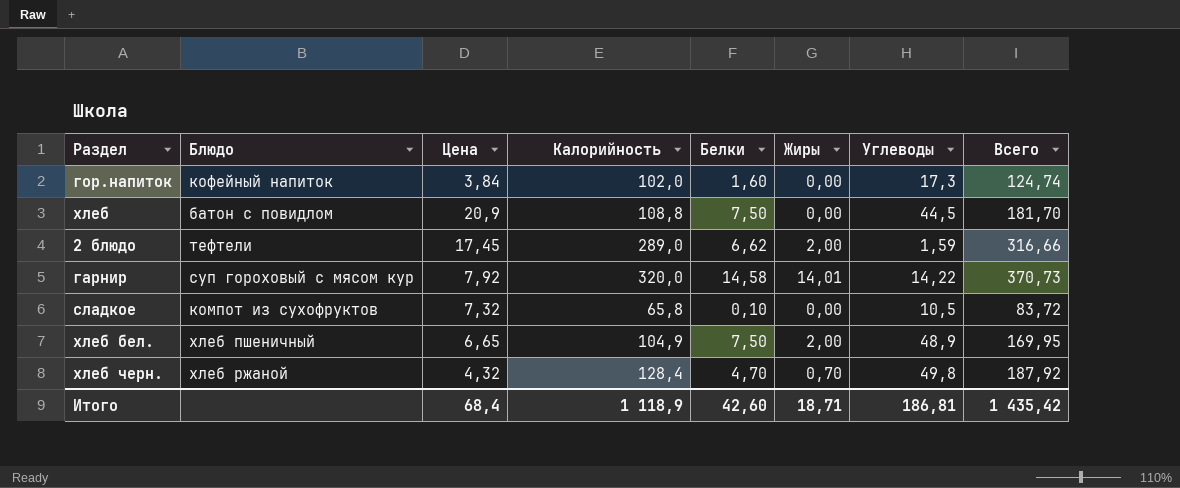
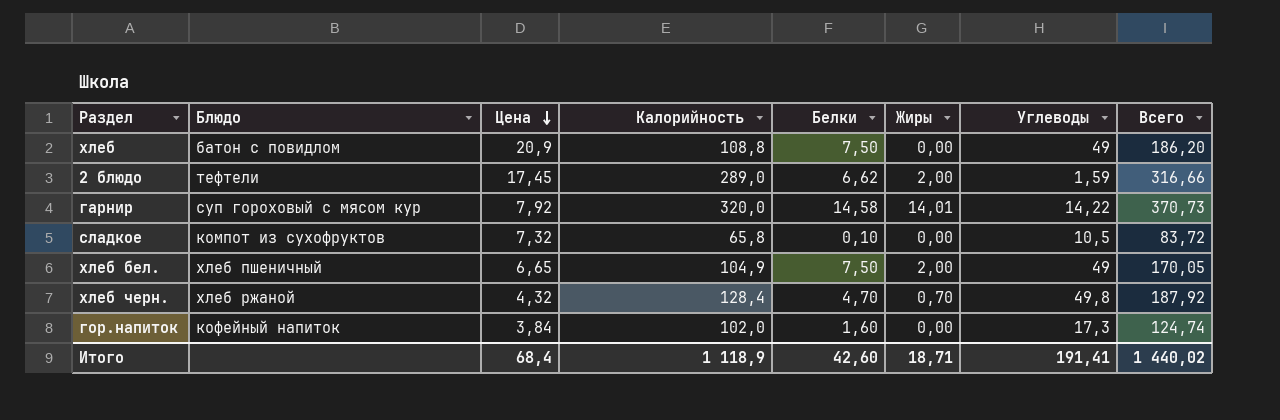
row order: none -> Цена descending
хлеб | Углеводы: 44,5 -> 49
хлеб | Всего: 181,70 -> 186,20
хлеб бел. | Углеводы: 48,9 -> 49
хлеб бел. | Всего: 169,95 -> 170,05
Итого | Углеводы: 186,81 -> 191,41
Итого | Всего: 1 435,42 -> 1 440,02

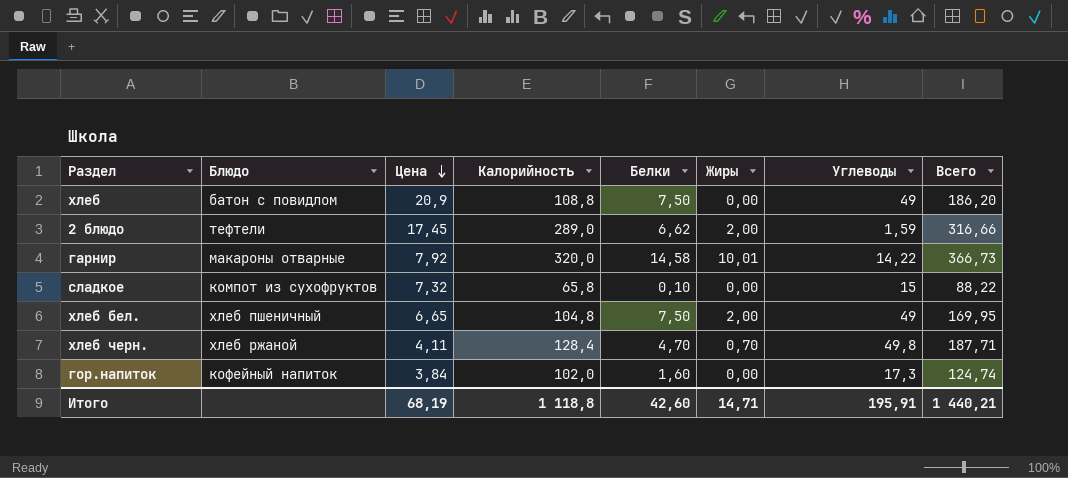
гарнир | Блюдо: суп гороховый с мясом кур -> макароны отварные
гарнир | Жиры: 14,01 -> 10,01
гарнир | Всего: 370,73 -> 366,73
сладкое | Углеводы: 10,5 -> 15
сладкое | Всего: 83,72 -> 88,22
хлеб бел. | Калорийность: 104,9 -> 104,8
хлеб бел. | Всего: 170,05 -> 169,95
хлеб черн. | Цена: 4,32 -> 4,11
хлеб черн. | Всего: 187,92 -> 187,71
Итого | Цена: 68,4 -> 68,19
Итого | Калорийность: 1 118,9 -> 1 118,8
Итого | Жиры: 18,71 -> 14,71
Итого | Углеводы: 191,41 -> 195,91
Итого | Всего: 1 440,02 -> 1 440,21

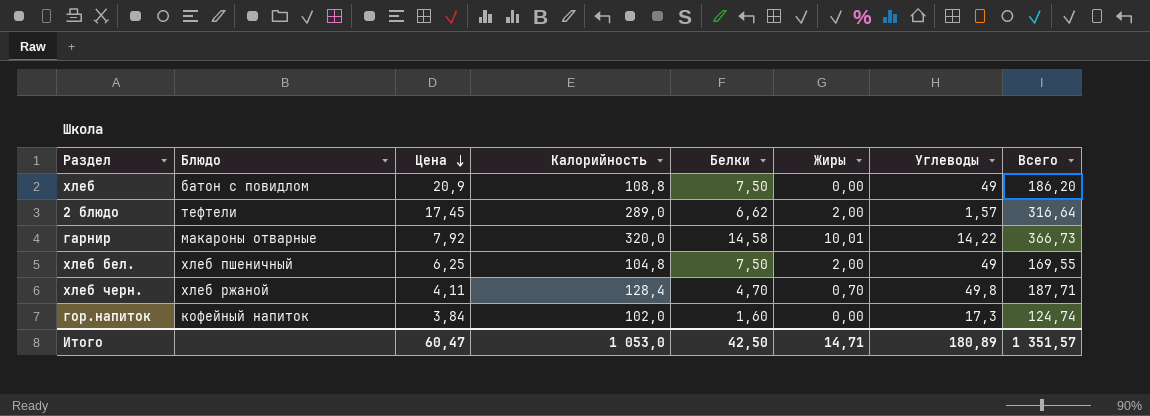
row сладкое: компот из сухофруктов | 7,32 | 65,8 | 0,10 | 0,00 | 15 | 88,22 -> none
2 блюдо | Углеводы: 1,59 -> 1,57
2 блюдо | Всего: 316,66 -> 316,64
хлеб бел. | Цена: 6,65 -> 6,25
хлеб бел. | Всего: 169,95 -> 169,55
Итого | Цена: 68,19 -> 60,47
Итого | Калорийность: 1 118,8 -> 1 053,0
Итого | Белки: 42,60 -> 42,50
Итого | Углеводы: 195,91 -> 180,89
Итого | Всего: 1 440,21 -> 1 351,57

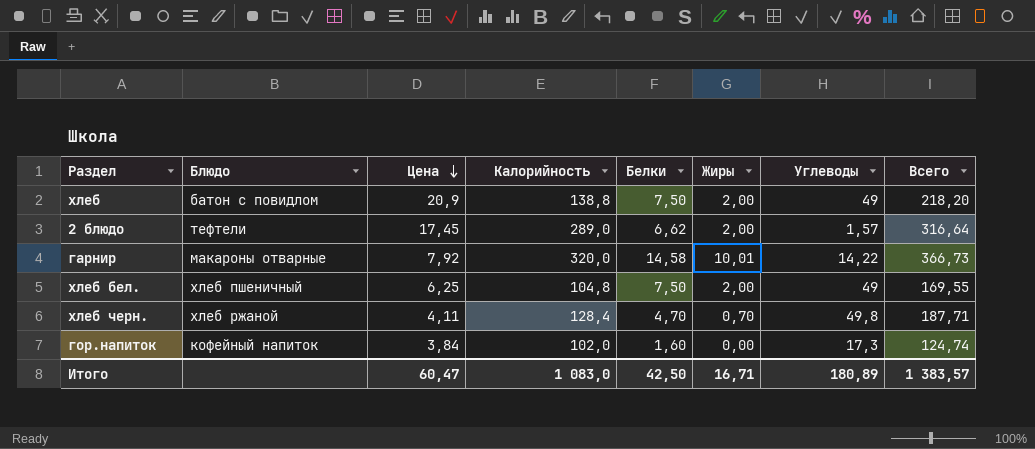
хлеб | Калорийность: 108,8 -> 138,8
хлеб | Жиры: 0,00 -> 2,00
хлеб | Всего: 186,20 -> 218,20
Итого | Калорийность: 1 053,0 -> 1 083,0
Итого | Жиры: 14,71 -> 16,71
Итого | Всего: 1 351,57 -> 1 383,57

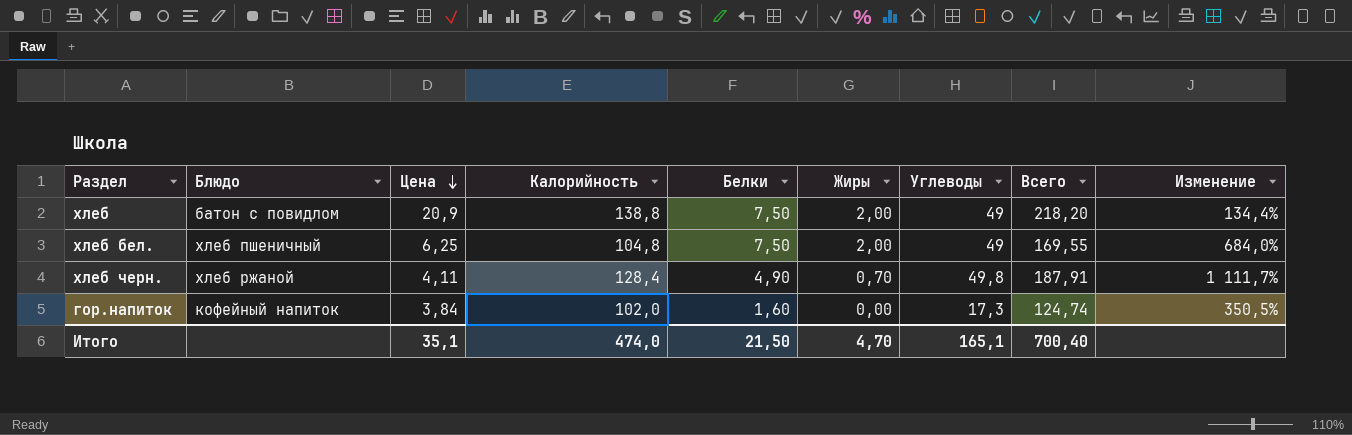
column Изменение | formula: none -> ([Углеводы] - [Цена]) / [Цена]
row 2 блюдо: тефтели | 17,45 | 289,0 | 6,62 | 2,00 | 1,57 | 316,64 -> none
row гарнир: макароны отварные | 7,92 | 320,0 | 14,58 | 10,01 | 14,22 | 366,73 -> none
хлеб черн. | Белки: 4,70 -> 4,90
хлеб черн. | Всего: 187,71 -> 187,91
Итого | Цена: 60,47 -> 35,1
Итого | Калорийность: 1 083,0 -> 474,0
Итого | Белки: 42,50 -> 21,50
Итого | Жиры: 16,71 -> 4,70
Итого | Углеводы: 180,89 -> 165,1
Итого | Всего: 1 383,57 -> 700,40

